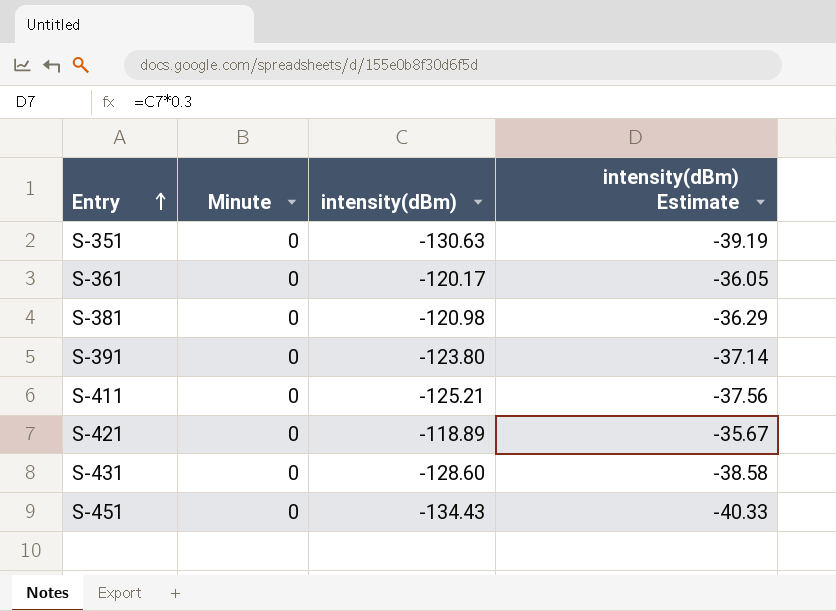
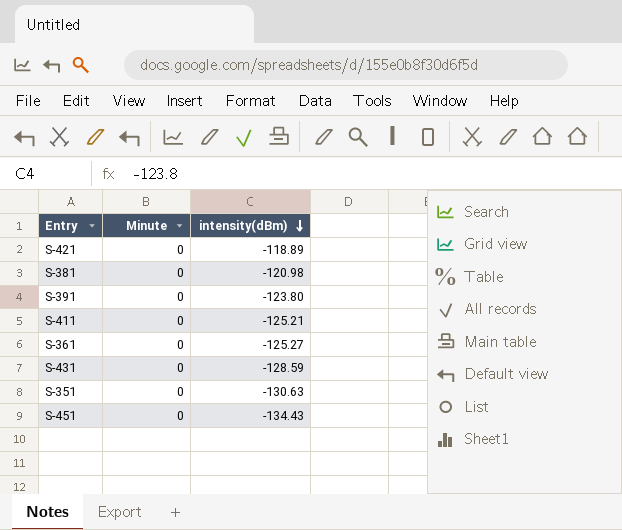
row order: Entry ascending -> intensity(dBm) descending
column intensity(dBm) Estimate | formula: [intensity(dBm)] * 0.3 -> none
S-361 | intensity(dBm): -120.17 -> -125.27
S-431 | intensity(dBm): -128.60 -> -128.59

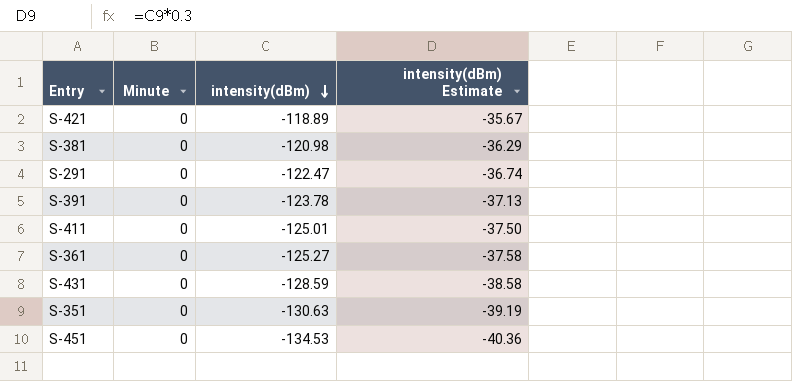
column intensity(dBm) Estimate | formula: none -> [intensity(dBm)] * 0.3
row S-291: none -> 0 | -122.47 | -36.74
S-391 | intensity(dBm): -123.80 -> -123.78
S-411 | intensity(dBm): -125.21 -> -125.01
S-451 | intensity(dBm): -134.43 -> -134.53

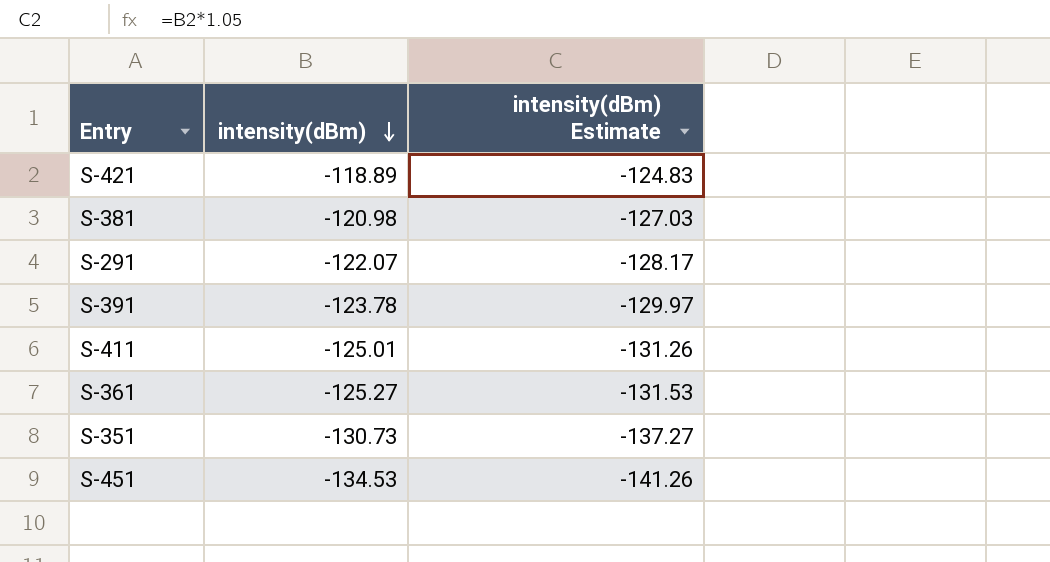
column Minute | position: 2 -> none
column intensity(dBm) Estimate | formula: [intensity(dBm)] * 0.3 -> [intensity(dBm)] * 1.05
row S-431: 0 | -128.59 | -38.58 -> none
S-291 | intensity(dBm): -122.47 -> -122.07
S-351 | intensity(dBm): -130.63 -> -130.73

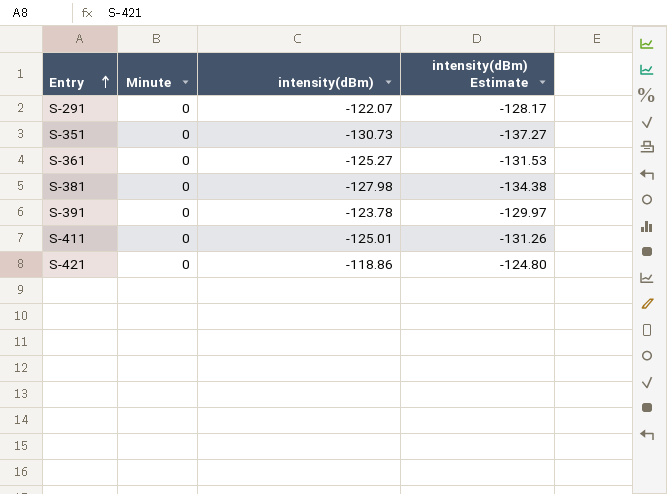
row order: intensity(dBm) descending -> Entry ascending
column Minute | position: none -> 2
row S-451: -134.53 | -141.26 -> none
S-381 | intensity(dBm): -120.98 -> -127.98
S-381 | intensity(dBm) Estimate: -127.03 -> -134.38
S-421 | intensity(dBm): -118.89 -> -118.86
S-421 | intensity(dBm) Estimate: -124.83 -> -124.80

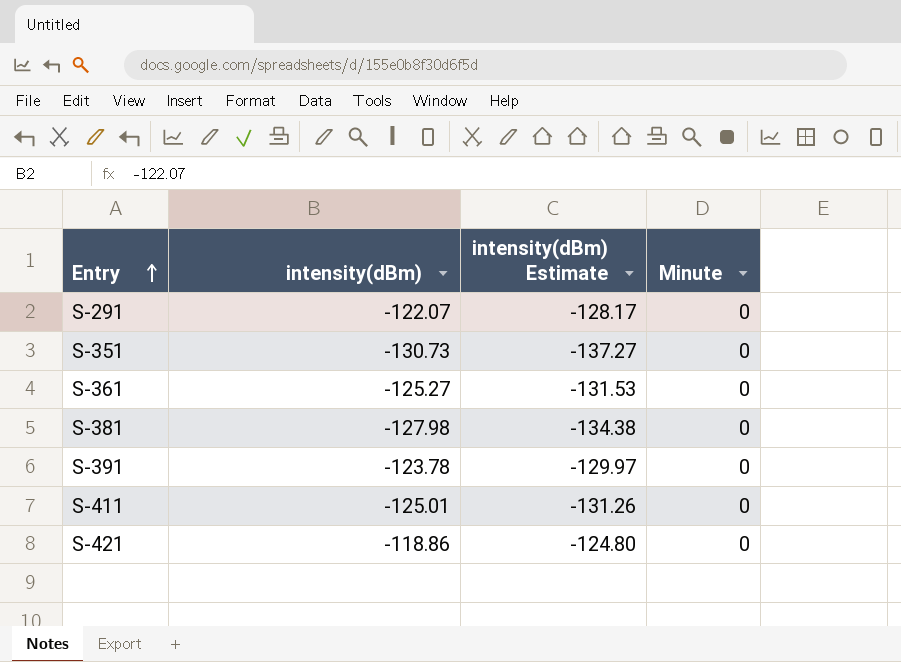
column Minute | position: 2 -> 4

